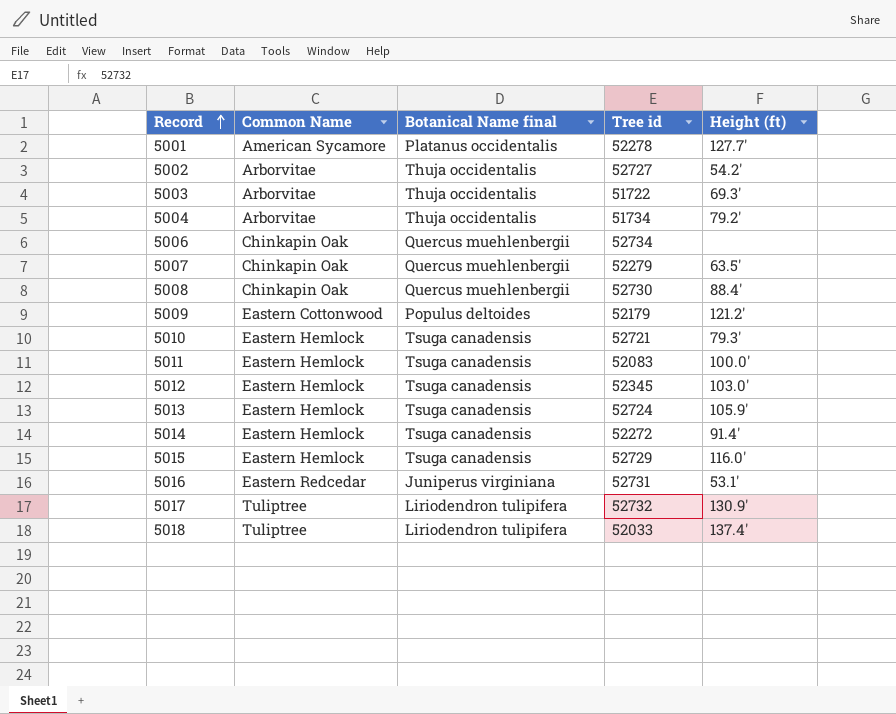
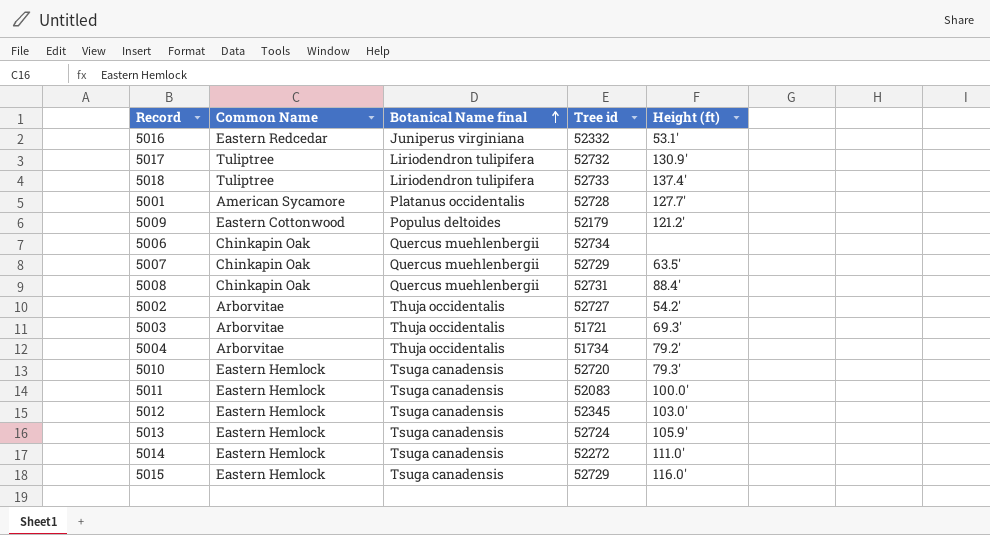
row order: Record ascending -> Botanical Name final ascending
5016 | Tree id: 52731 -> 52332
5018 | Tree id: 52033 -> 52733
5001 | Tree id: 52278 -> 52728
5007 | Tree id: 52279 -> 52729
5008 | Tree id: 52730 -> 52731
5003 | Tree id: 51722 -> 51721
5010 | Tree id: 52721 -> 52720
5014 | Height (ft): 91.4' -> 111.0'

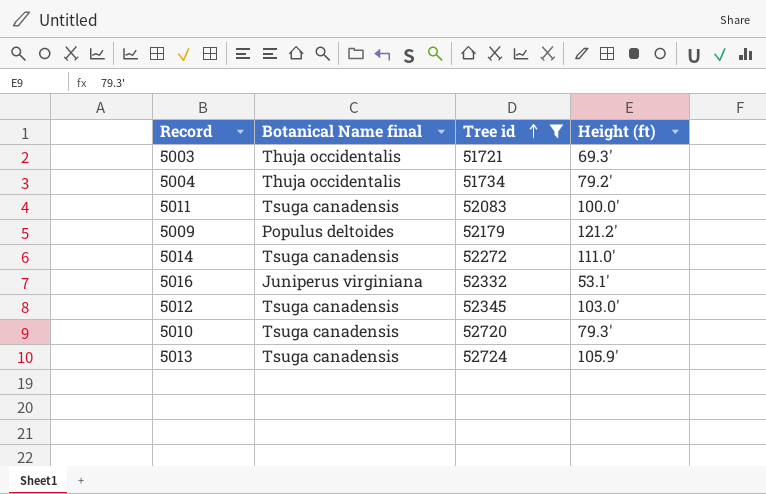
filter: none -> Tree id <= 52724
row order: Botanical Name final ascending -> Tree id ascending
column Common Name | position: 2 -> none

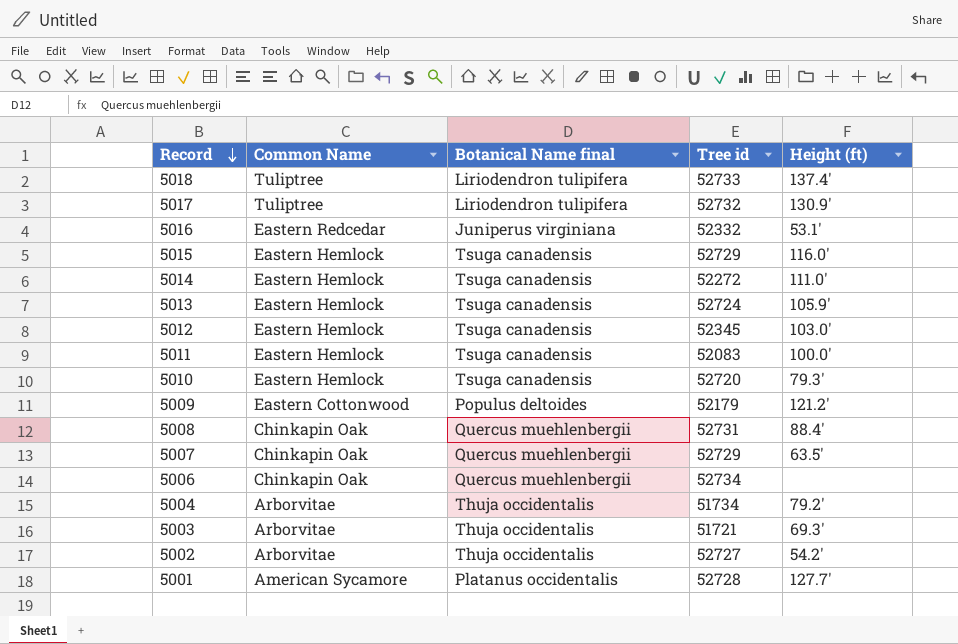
filter: Tree id <= 52724 -> none
row order: Tree id ascending -> Record descending
column Common Name | position: none -> 2

